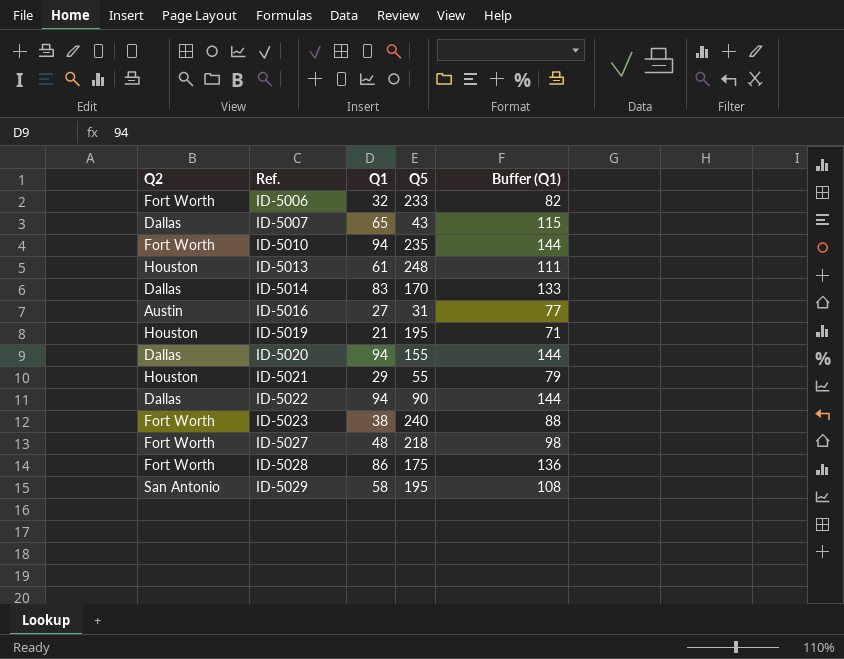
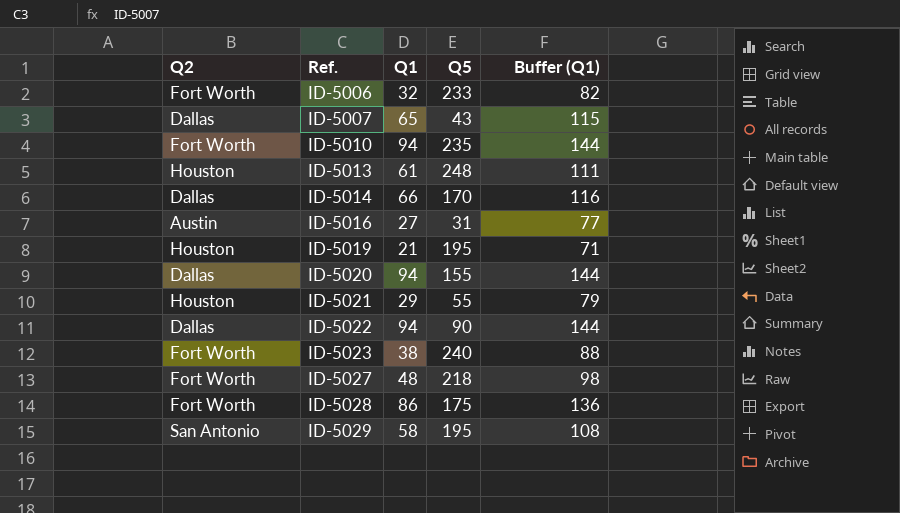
ID-5014 | Q1: 83 -> 66
ID-5014 | Buffer (Q1): 133 -> 116

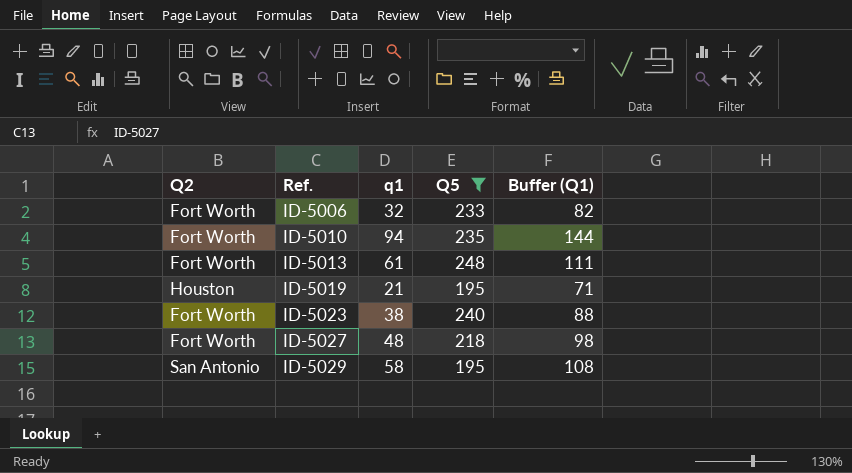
filter: none -> Q5 >= 195
column name: Q1 -> q1
ID-5013 | Q2: Houston -> Fort Worth

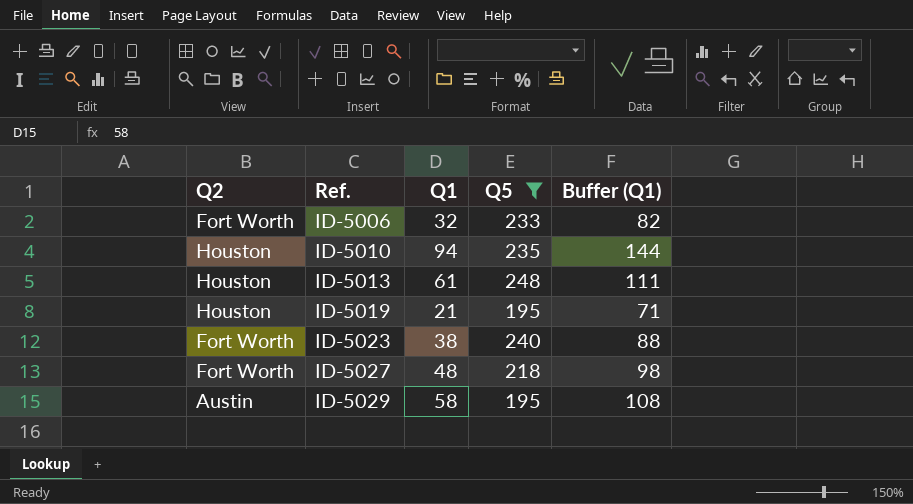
column name: q1 -> Q1
ID-5010 | Q2: Fort Worth -> Houston
ID-5013 | Q2: Fort Worth -> Houston
ID-5029 | Q2: San Antonio -> Austin

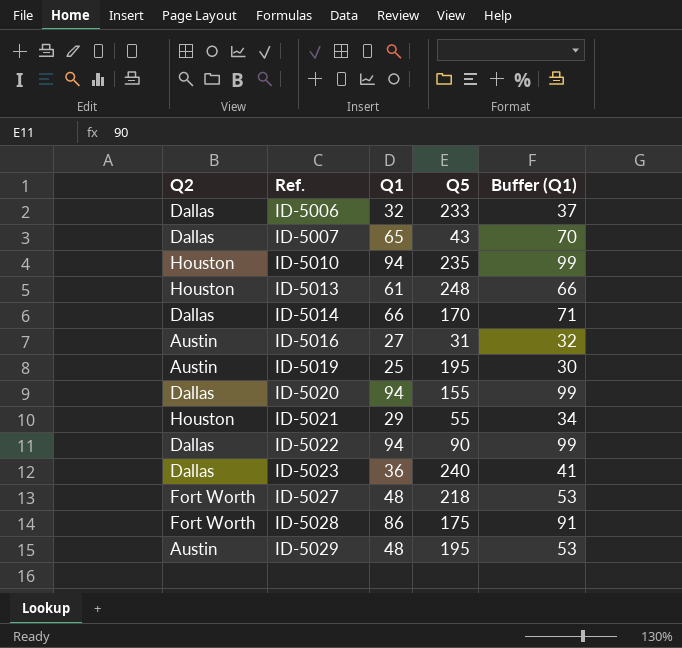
filter: Q5 >= 195 -> none
column Buffer (Q1) | formula: [Q1] + 50 -> [Q1] + 5
ID-5006 | Q2: Fort Worth -> Dallas
ID-5019 | Q2: Houston -> Austin
ID-5019 | Q1: 21 -> 25
ID-5023 | Q2: Fort Worth -> Dallas
ID-5023 | Q1: 38 -> 36
ID-5029 | Q1: 58 -> 48

